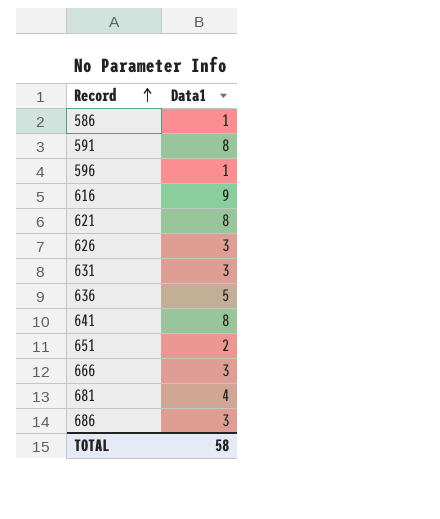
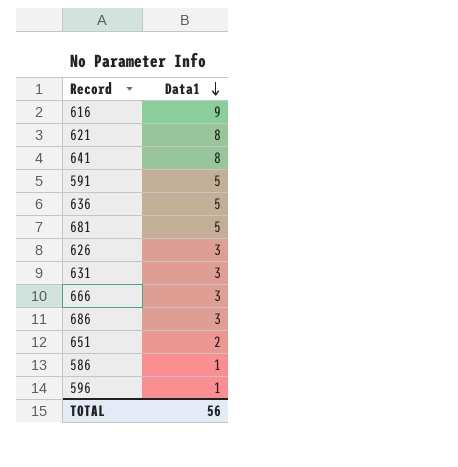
row order: Record ascending -> Data1 descending
591 | Data1: 8 -> 5
681 | Data1: 4 -> 5
TOTAL | Data1: 58 -> 56

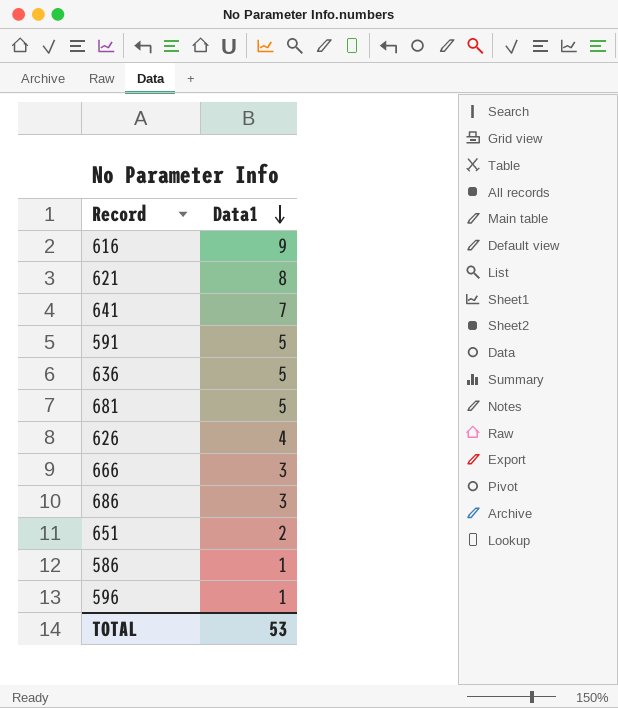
row 631: 3 -> none
641 | Data1: 8 -> 7
626 | Data1: 3 -> 4
TOTAL | Data1: 56 -> 53

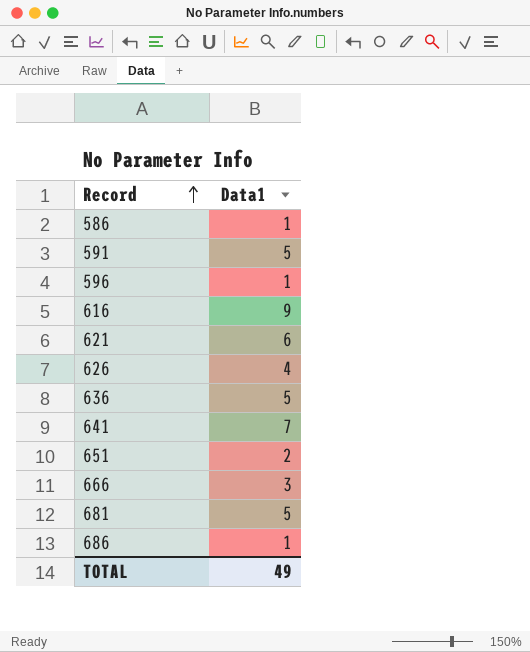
row order: Data1 descending -> Record ascending
621 | Data1: 8 -> 6
686 | Data1: 3 -> 1
TOTAL | Data1: 53 -> 49

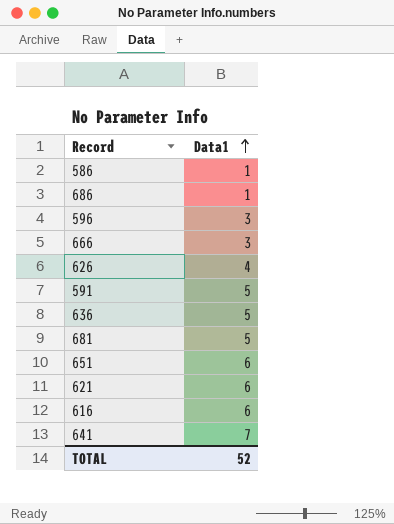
row order: Record ascending -> Data1 ascending
596 | Data1: 1 -> 3
651 | Data1: 2 -> 6
616 | Data1: 9 -> 6
TOTAL | Data1: 49 -> 52

